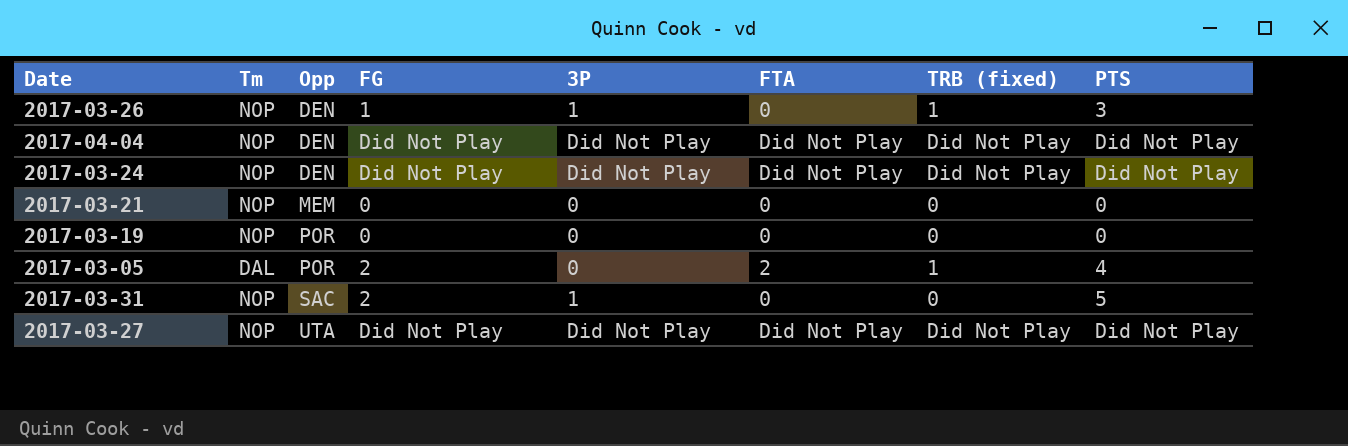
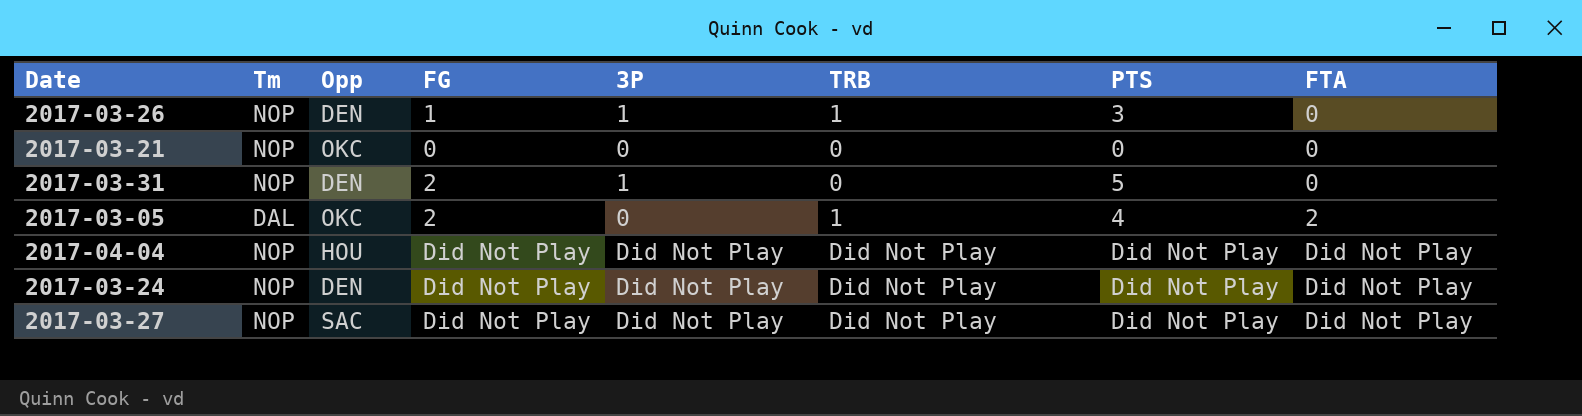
row order: Opp ascending -> FTA ascending
column name: TRB (fixed) -> TRB
column FTA | position: 6 -> 8
row 2017-03-19: NOP | POR | 0 | 0 | 0 | 0 | 0 -> none
2017-03-21 | Opp: MEM -> OKC
2017-03-31 | Opp: SAC -> DEN
2017-03-05 | Opp: POR -> OKC
2017-04-04 | Opp: DEN -> HOU
2017-03-27 | Opp: UTA -> SAC

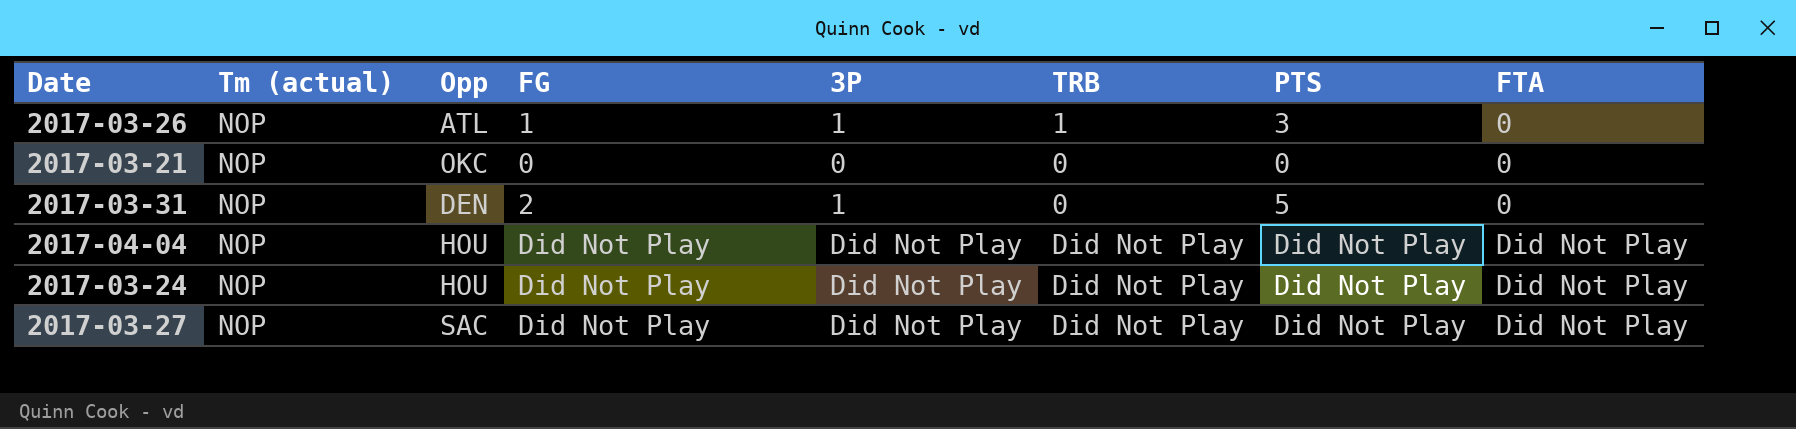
column name: Tm -> Tm (actual)
row 2017-03-05: DAL | OKC | 2 | 0 | 1 | 4 | 2 -> none
2017-03-26 | Opp: DEN -> ATL
2017-03-24 | Opp: DEN -> HOU

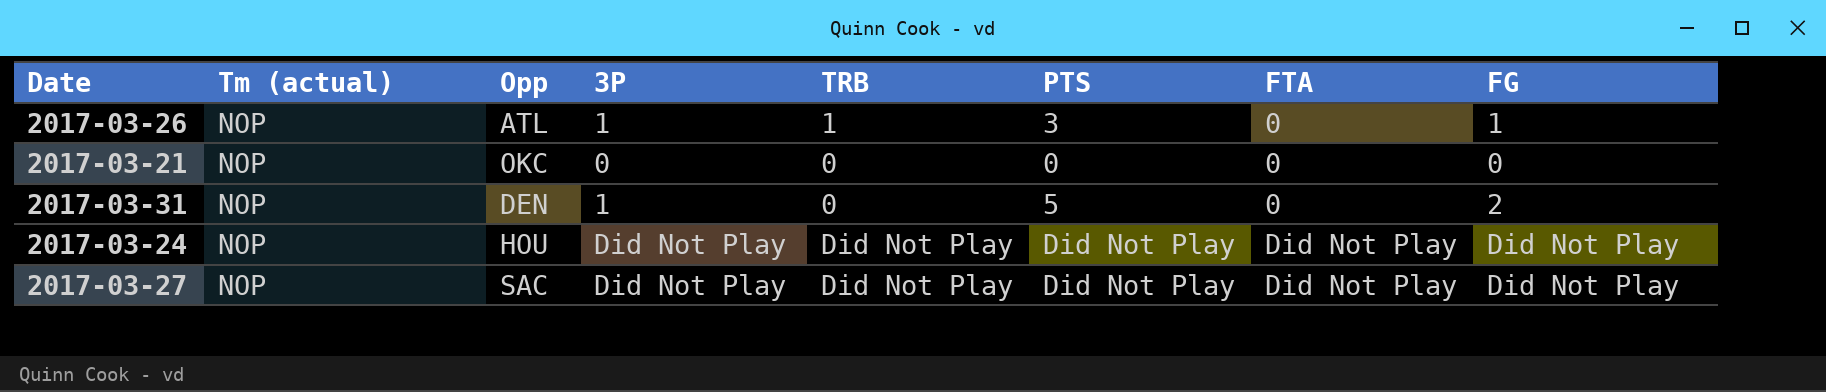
column FG | position: 4 -> 8
row 2017-04-04: NOP | HOU | Did Not Play | Did Not Play | Did Not Play | Did Not Play | Did Not Play -> none

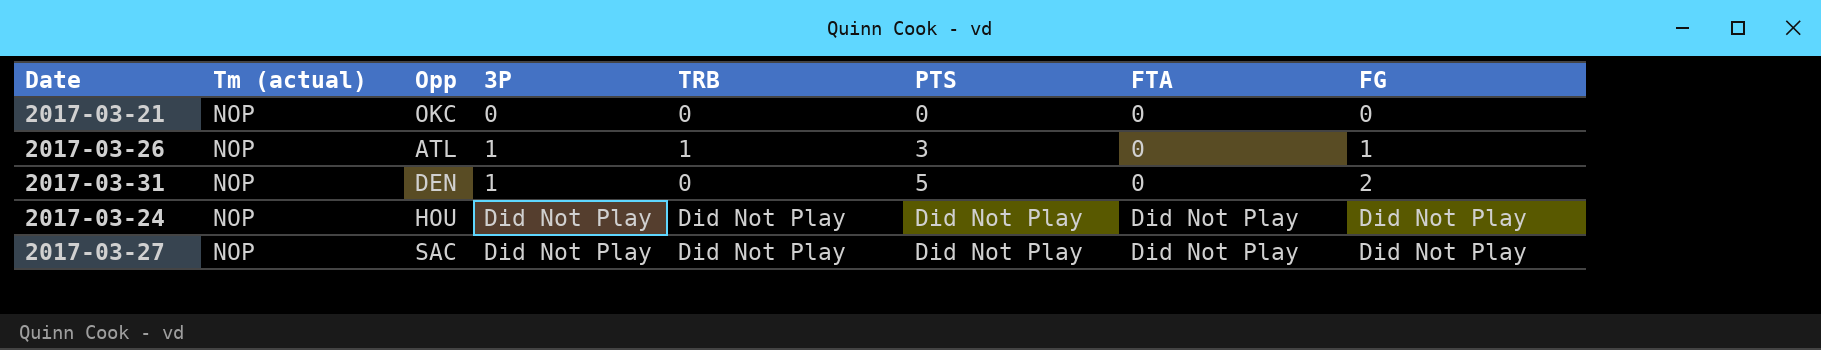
row order: FTA ascending -> 3P ascending

